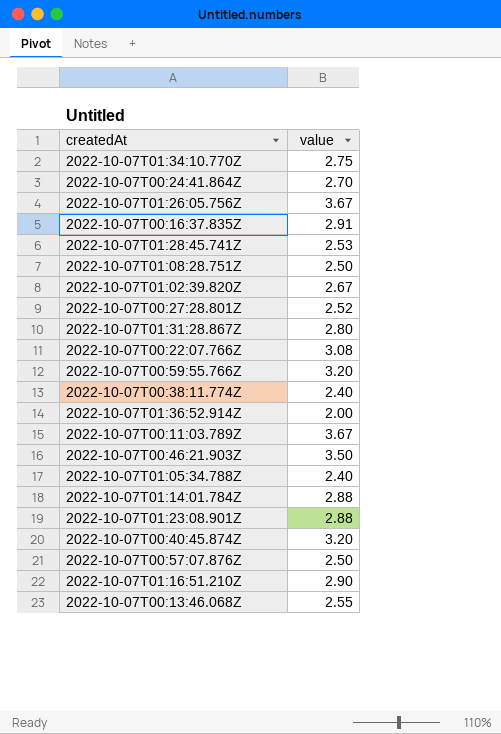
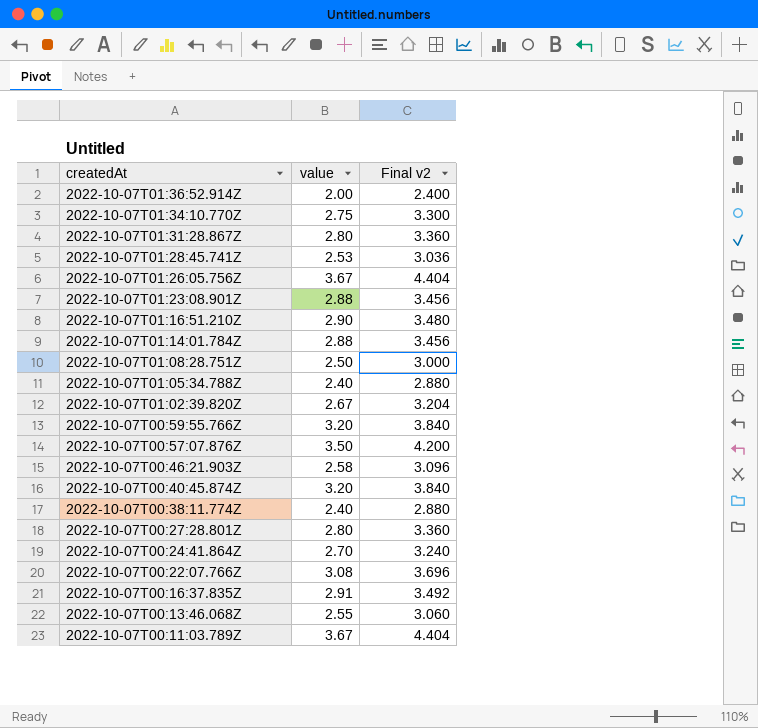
row order: none -> createdAt descending
column Final v2 | formula: none -> [value] * 1.2
2022-10-07T00:57:07.876Z | value: 2.50 -> 3.50
2022-10-07T00:46:21.903Z | value: 3.50 -> 2.58
2022-10-07T00:27:28.801Z | value: 2.52 -> 2.80

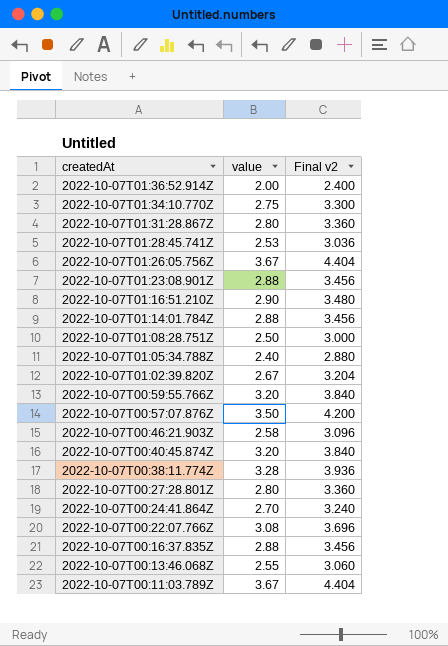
2022-10-07T00:38:11.774Z | value: 2.40 -> 3.28
2022-10-07T00:38:11.774Z | Final v2: 2.880 -> 3.936
2022-10-07T00:16:37.835Z | value: 2.91 -> 2.88
2022-10-07T00:16:37.835Z | Final v2: 3.492 -> 3.456

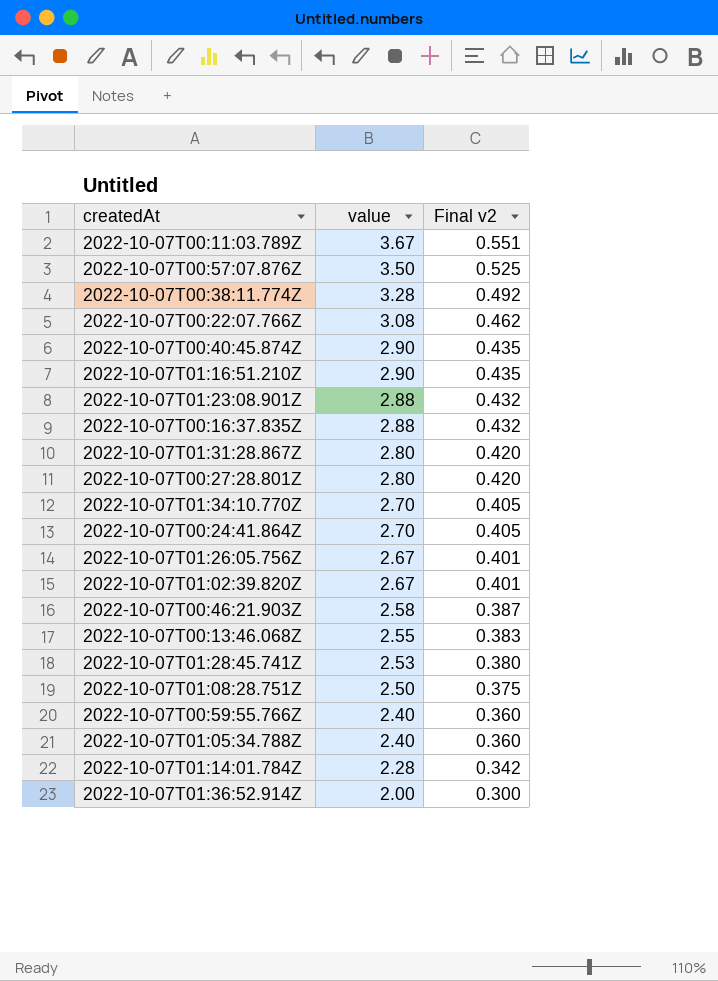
row order: createdAt descending -> value descending
column Final v2 | formula: [value] * 1.2 -> [value] * 0.15
2022-10-07T00:40:45.874Z | value: 3.20 -> 2.90
2022-10-07T01:34:10.770Z | value: 2.75 -> 2.70
2022-10-07T01:26:05.756Z | value: 3.67 -> 2.67
2022-10-07T00:59:55.766Z | value: 3.20 -> 2.40
2022-10-07T01:14:01.784Z | value: 2.88 -> 2.28

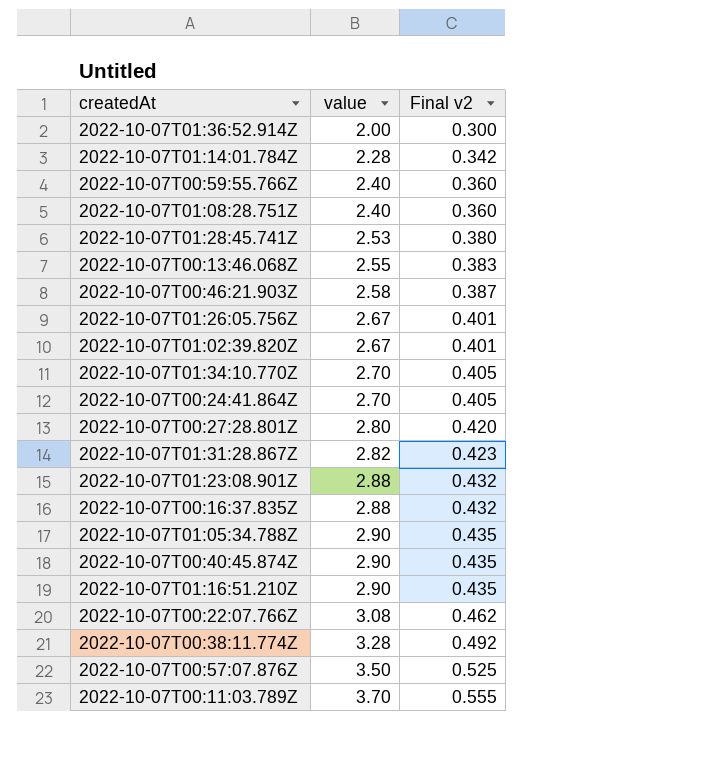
row order: value descending -> value ascending
2022-10-07T01:08:28.751Z | value: 2.50 -> 2.40
2022-10-07T01:08:28.751Z | Final v2: 0.375 -> 0.360
2022-10-07T01:31:28.867Z | value: 2.80 -> 2.82
2022-10-07T01:31:28.867Z | Final v2: 0.420 -> 0.423
2022-10-07T01:05:34.788Z | value: 2.40 -> 2.90
2022-10-07T01:05:34.788Z | Final v2: 0.360 -> 0.435
2022-10-07T00:11:03.789Z | value: 3.67 -> 3.70
2022-10-07T00:11:03.789Z | Final v2: 0.551 -> 0.555

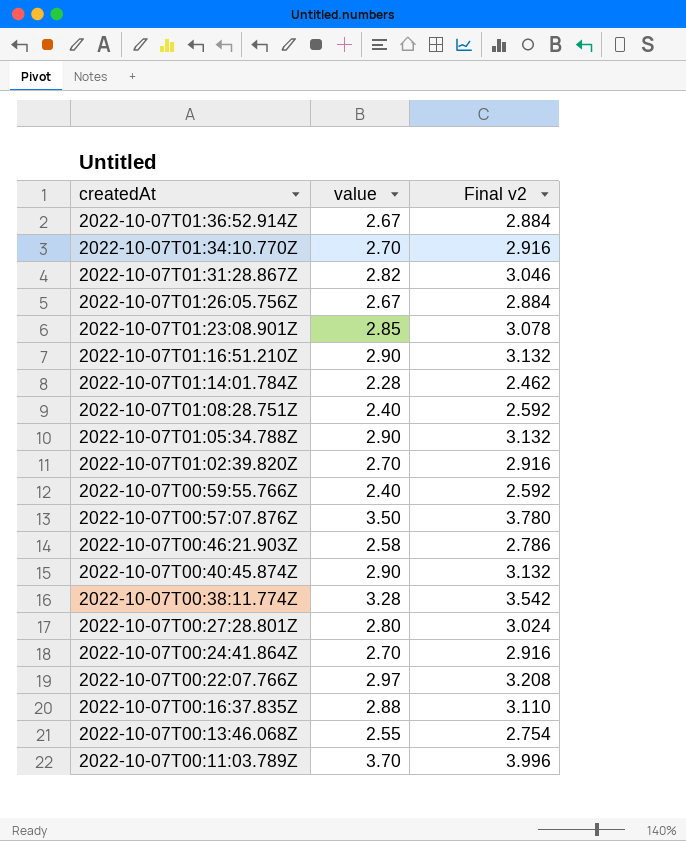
row order: value ascending -> createdAt descending
column Final v2 | formula: [value] * 0.15 -> [value] * 1.08
row 2022-10-07T01:28:45.741Z: 2.53 | 0.380 -> none
2022-10-07T01:36:52.914Z | value: 2.00 -> 2.67
2022-10-07T01:23:08.901Z | value: 2.88 -> 2.85
2022-10-07T01:02:39.820Z | value: 2.67 -> 2.70
2022-10-07T00:22:07.766Z | value: 3.08 -> 2.97

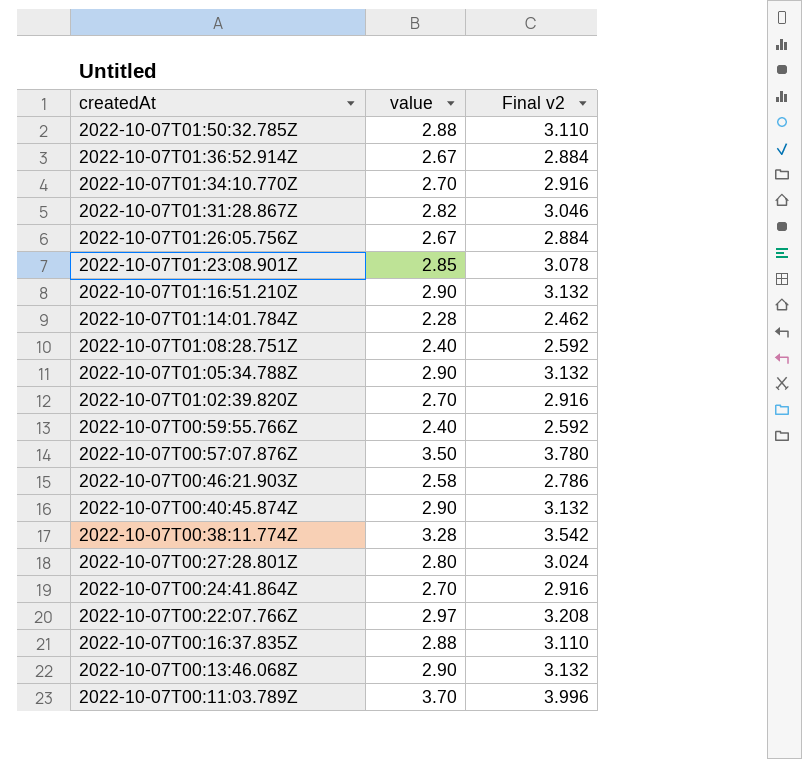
row 2022-10-07T01:50:32.785Z: none -> 2.88 | 3.110
2022-10-07T00:13:46.068Z | value: 2.55 -> 2.90
2022-10-07T00:13:46.068Z | Final v2: 2.754 -> 3.132

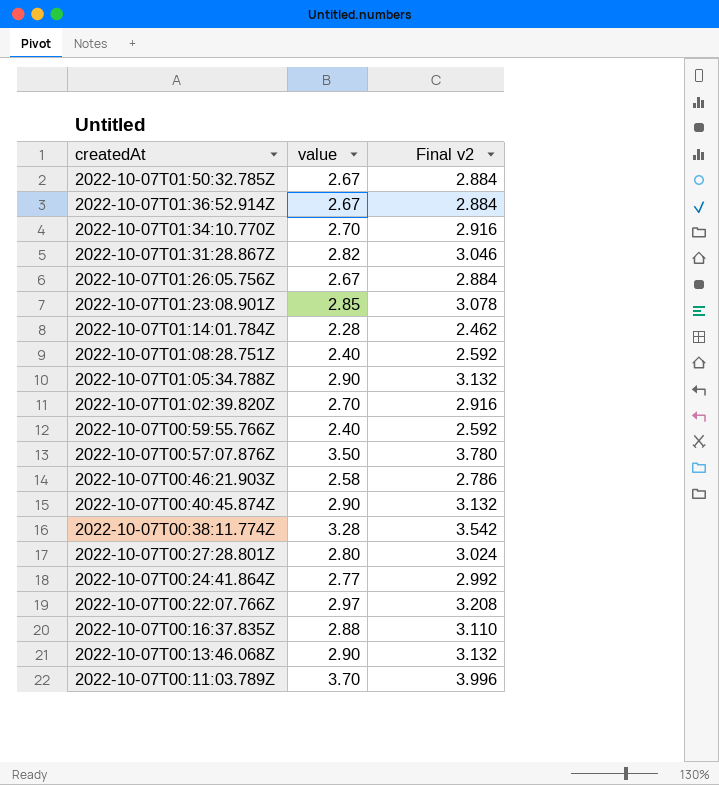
row 2022-10-07T01:16:51.210Z: 2.90 | 3.132 -> none
2022-10-07T01:50:32.785Z | value: 2.88 -> 2.67
2022-10-07T01:50:32.785Z | Final v2: 3.110 -> 2.884
2022-10-07T00:24:41.864Z | value: 2.70 -> 2.77
2022-10-07T00:24:41.864Z | Final v2: 2.916 -> 2.992

